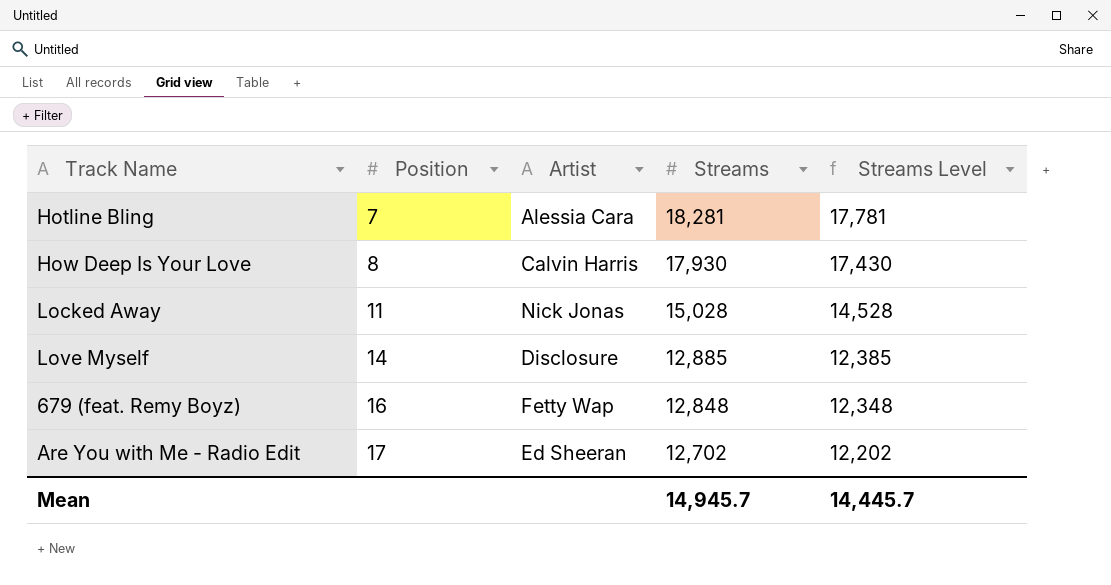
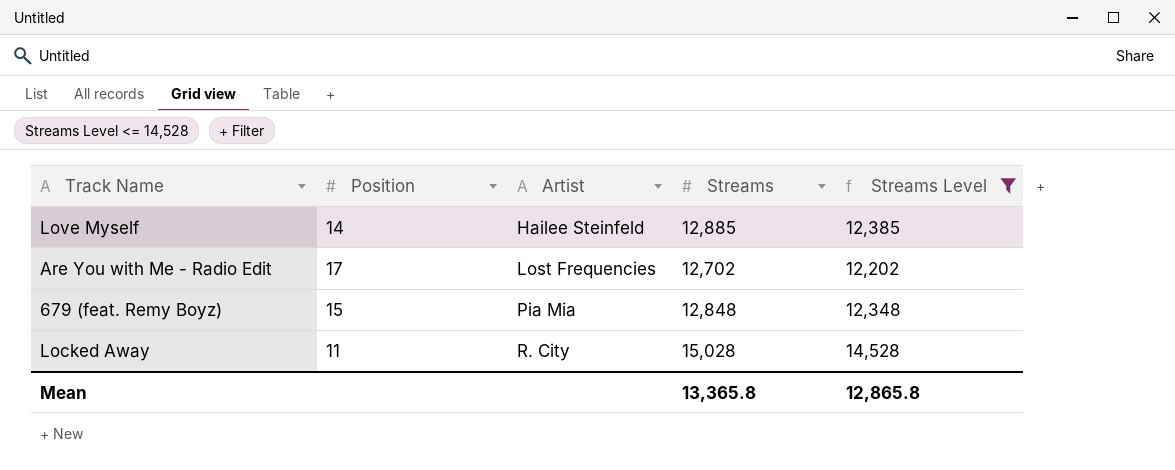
filter: none -> Streams Level <= 14,528
row order: Position ascending -> Artist ascending
Love Myself | Artist: Disclosure -> Hailee Steinfeld
Are You with Me - Radio Edit | Artist: Ed Sheeran -> Lost Frequencies
679 (feat. Remy Boyz) | Position: 16 -> 15
679 (feat. Remy Boyz) | Artist: Fetty Wap -> Pia Mia
Locked Away | Artist: Nick Jonas -> R. City
Mean | Streams: 14,945.7 -> 13,365.8
Mean | Streams Level: 14,445.7 -> 12,865.8

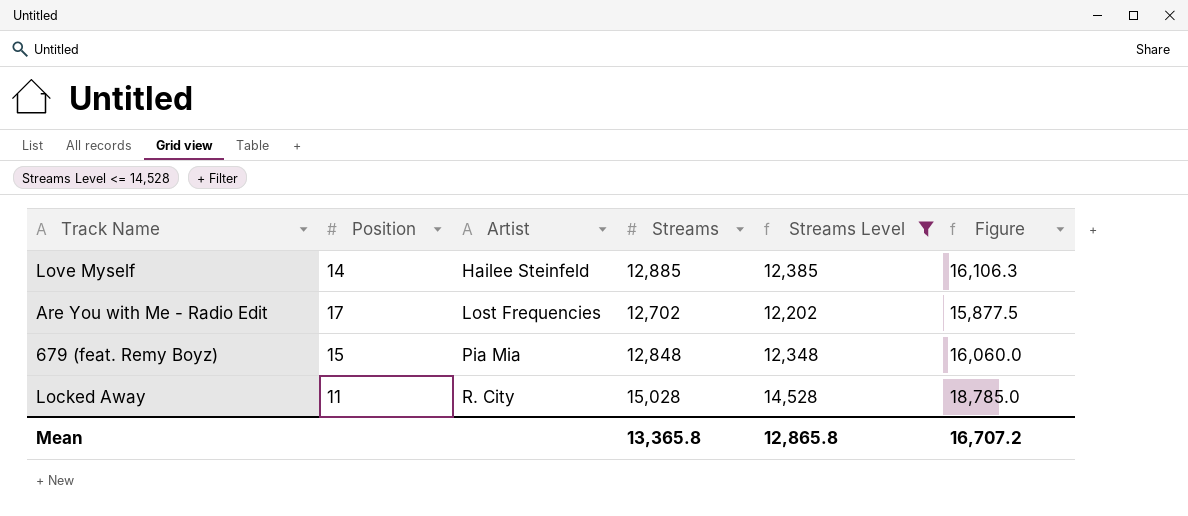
column Figure | formula: none -> [Streams] * 1.25

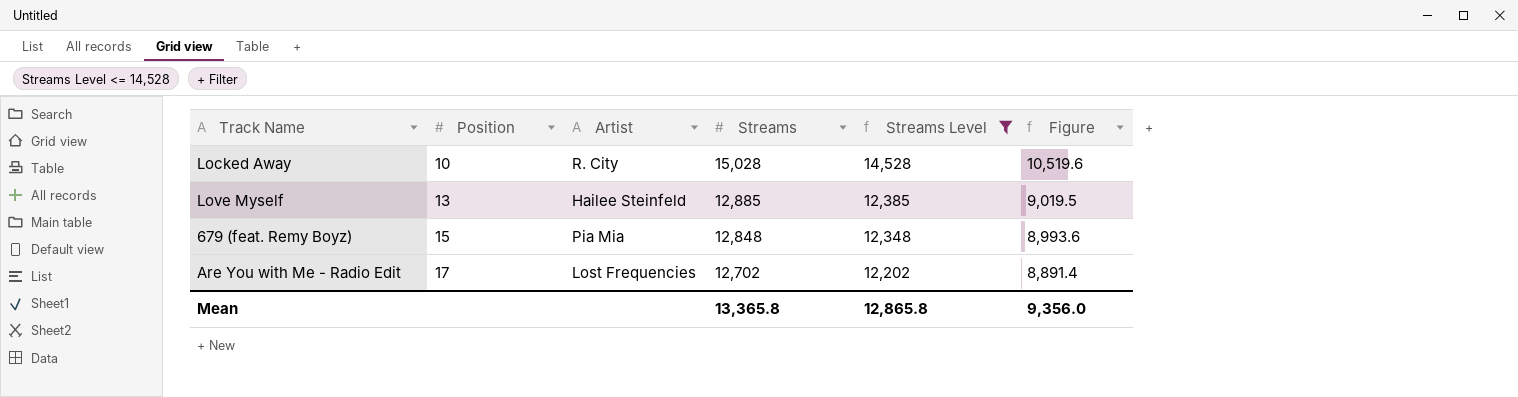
row order: Artist ascending -> Position ascending
column Figure | formula: [Streams] * 1.25 -> [Streams] * 0.7
Locked Away | Position: 11 -> 10
Love Myself | Position: 14 -> 13
Mean | Figure: 16,707.2 -> 9,356.0

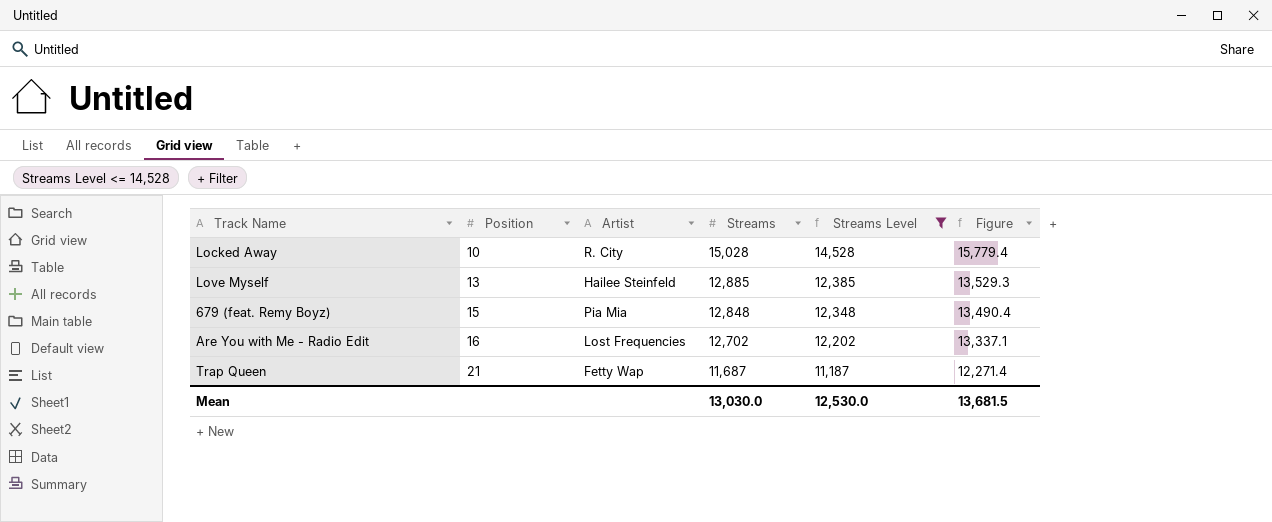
column Figure | formula: [Streams] * 0.7 -> [Streams] * 1.05
Are You with Me - Radio Edit | Position: 17 -> 16
row Trap Queen: none -> 21 | Fetty Wap | 11,687 | 11,187 | 12,271.4
Mean | Streams: 13,365.8 -> 13,030.0
Mean | Streams Level: 12,865.8 -> 12,530.0
Mean | Figure: 9,356.0 -> 13,681.5

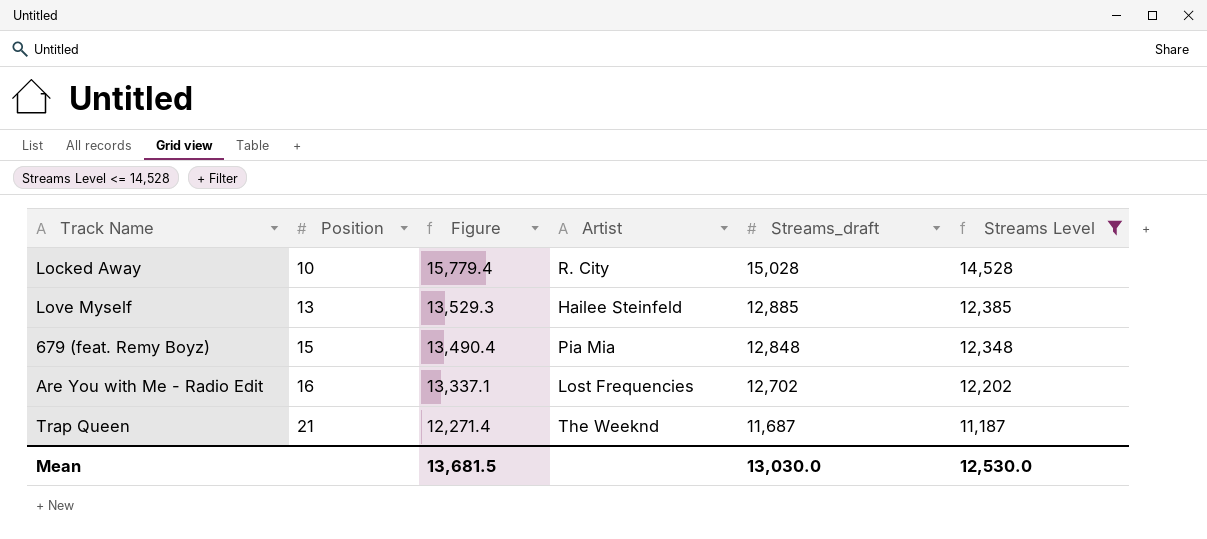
column Figure | position: 6 -> 3
column name: Streams -> Streams_draft
Trap Queen | Artist: Fetty Wap -> The Weeknd

